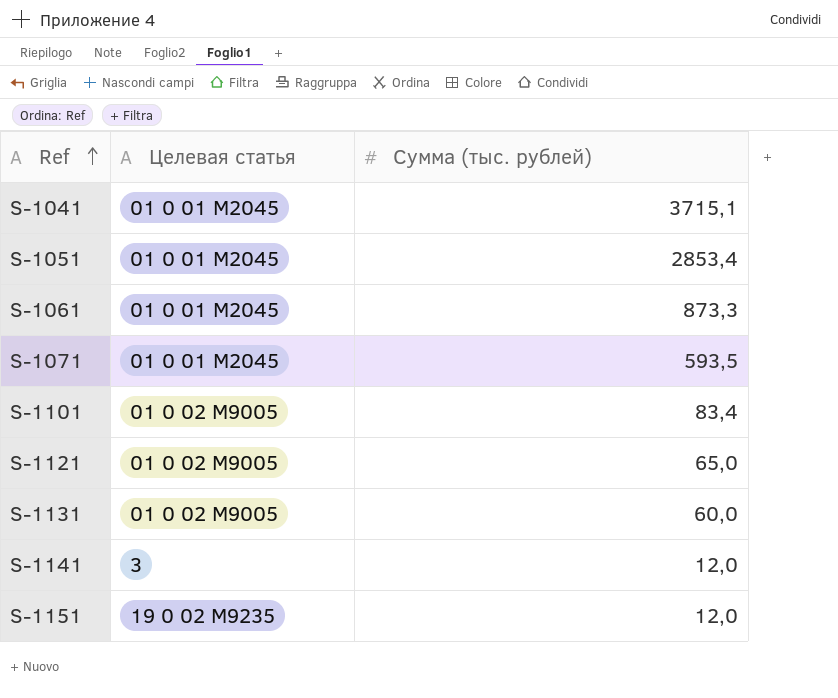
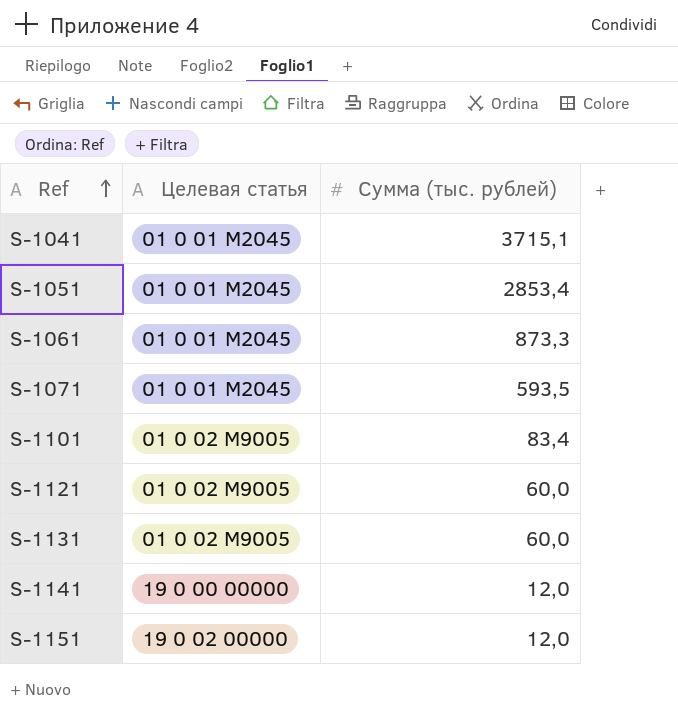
S-1121 | Сумма (тыс. рублей): 65,0 -> 60,0
S-1141 | Целевая статья: 3 -> 19 0 00 00000
S-1151 | Целевая статья: 19 0 02 М9235 -> 19 0 02 00000

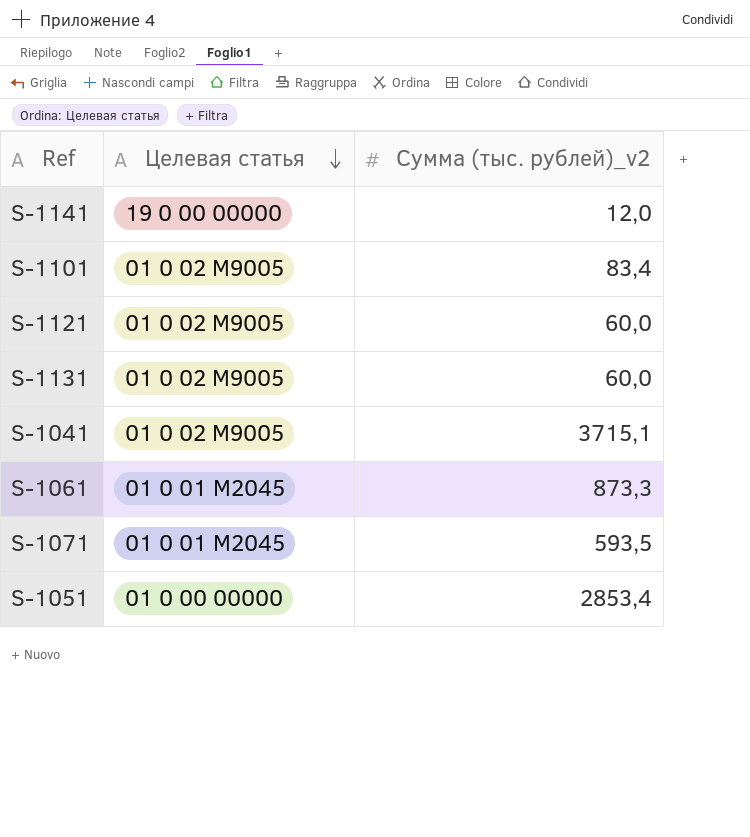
row order: Ref ascending -> Целевая статья descending
column name: Сумма (тыс. рублей) -> Сумма (тыс. рублей)_v2
row S-1151: 19 0 02 00000 | 12,0 -> none
S-1041 | Целевая статья: 01 0 01 М2045 -> 01 0 02 М9005
S-1051 | Целевая статья: 01 0 01 М2045 -> 01 0 00 00000

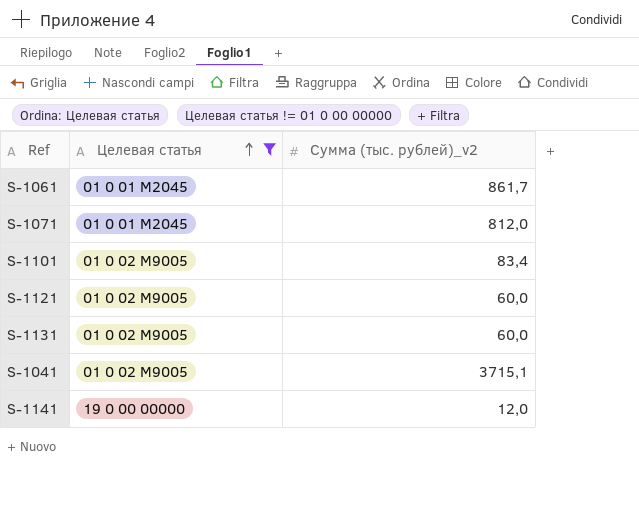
filter: none -> Целевая статья != 01 0 00 00000
row order: Целевая статья descending -> Целевая статья ascending
S-1061 | Сумма (тыс. рублей)_v2: 873,3 -> 861,7
S-1071 | Сумма (тыс. рублей)_v2: 593,5 -> 812,0

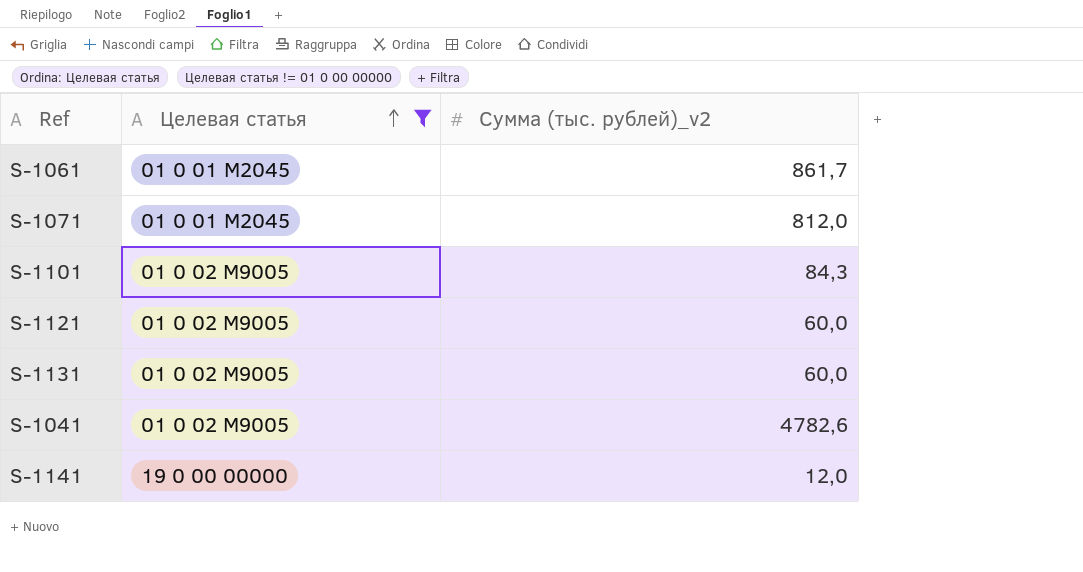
S-1101 | Сумма (тыс. рублей)_v2: 83,4 -> 84,3
S-1041 | Сумма (тыс. рублей)_v2: 3715,1 -> 4782,6

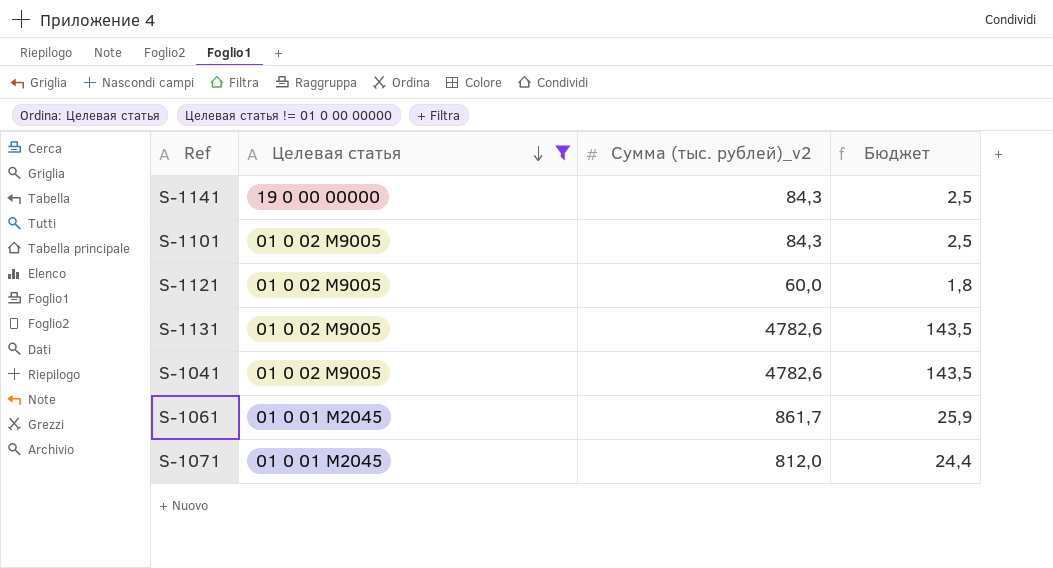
row order: Целевая статья ascending -> Целевая статья descending
column Бюджет | formula: none -> [Сумма (тыс. рублей)_v2] * 0,03
S-1141 | Сумма (тыс. рублей)_v2: 12,0 -> 84,3
S-1131 | Сумма (тыс. рублей)_v2: 60,0 -> 4782,6

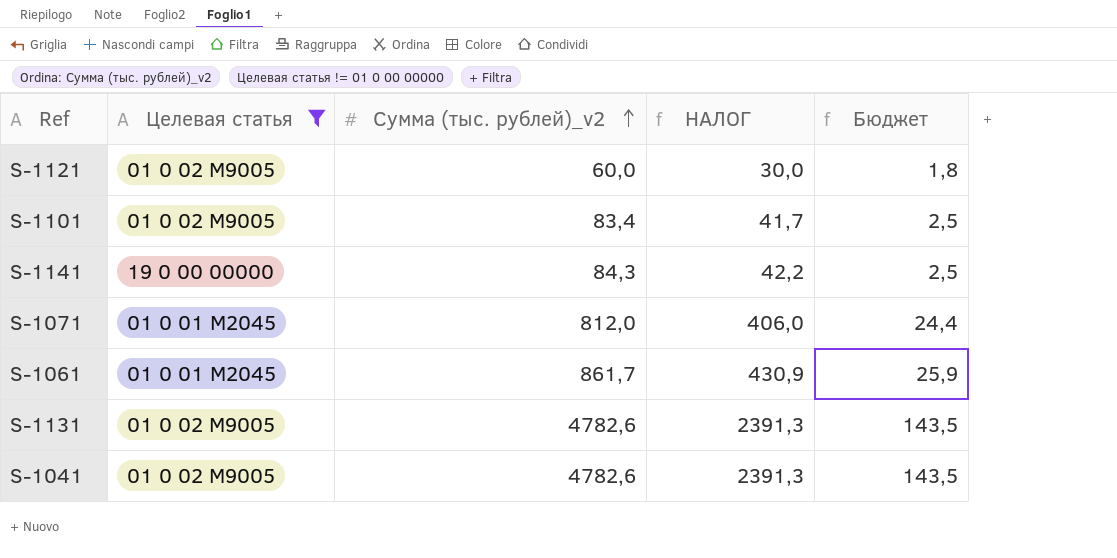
row order: Целевая статья descending -> Сумма (тыс. рублей)_v2 ascending
column НАЛОГ | formula: none -> [Сумма (тыс. рублей)_v2] * 0,5
S-1101 | Сумма (тыс. рублей)_v2: 84,3 -> 83,4

